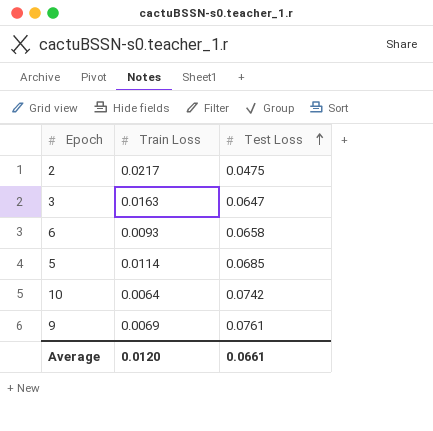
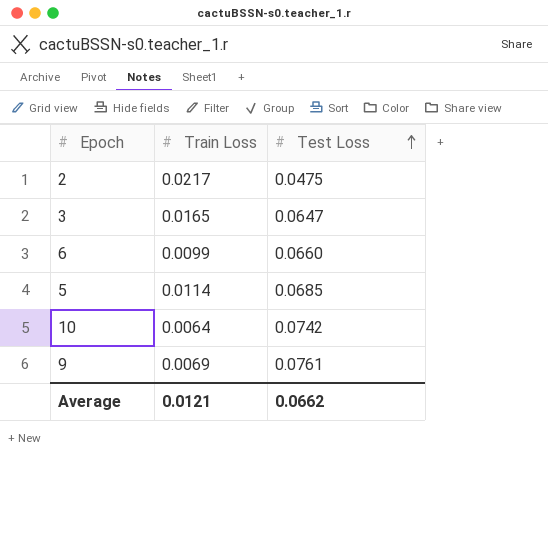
3 | Train Loss: 0.0163 -> 0.0165
6 | Train Loss: 0.0093 -> 0.0099
6 | Test Loss: 0.0658 -> 0.0660
Average | Train Loss: 0.0120 -> 0.0121
Average | Test Loss: 0.0661 -> 0.0662

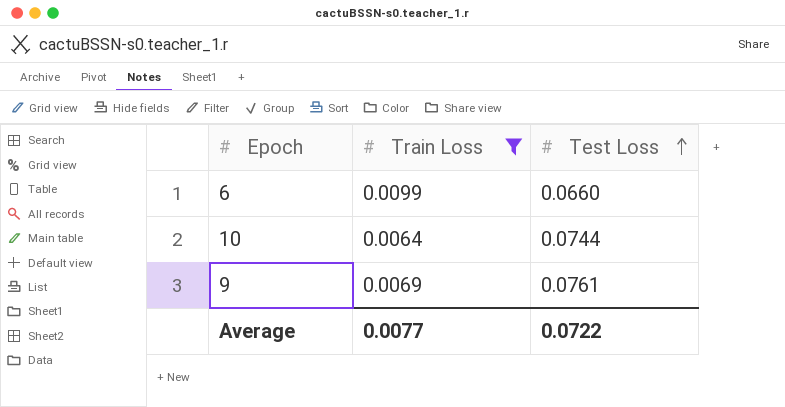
filter: none -> Train Loss <= 0.0099
10 | Test Loss: 0.0742 -> 0.0744
Average | Train Loss: 0.0121 -> 0.0077
Average | Test Loss: 0.0662 -> 0.0722

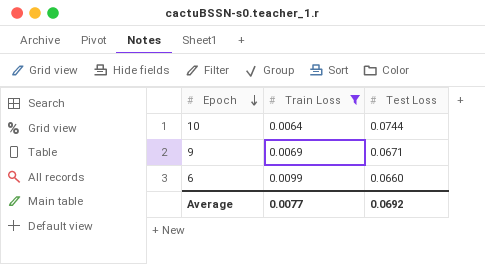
row order: Test Loss ascending -> Epoch descending
9 | Test Loss: 0.0761 -> 0.0671
Average | Test Loss: 0.0722 -> 0.0692

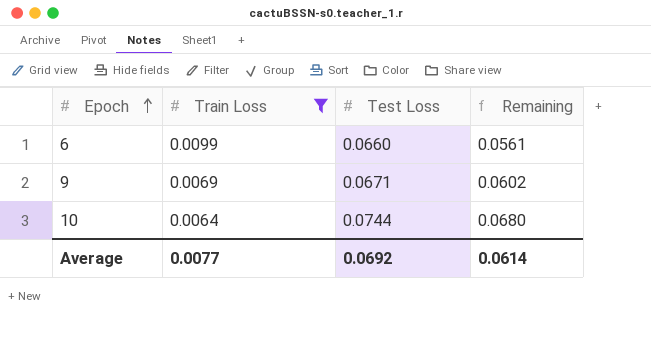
row order: Epoch descending -> Epoch ascending
column Remaining | formula: none -> [Test Loss] - [Train Loss]

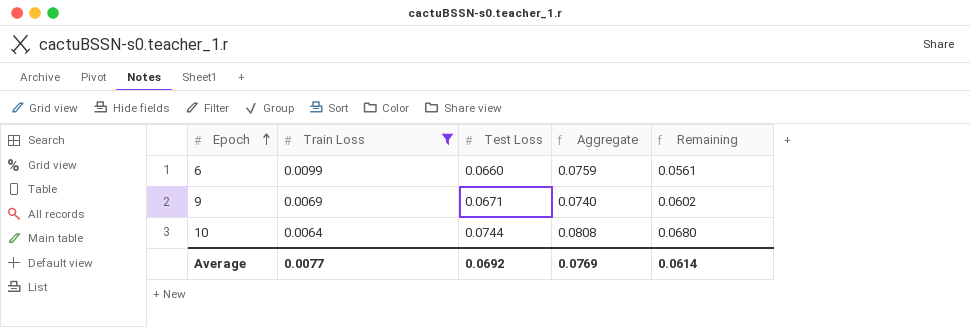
column Aggregate | formula: none -> [Train Loss] + [Test Loss]

